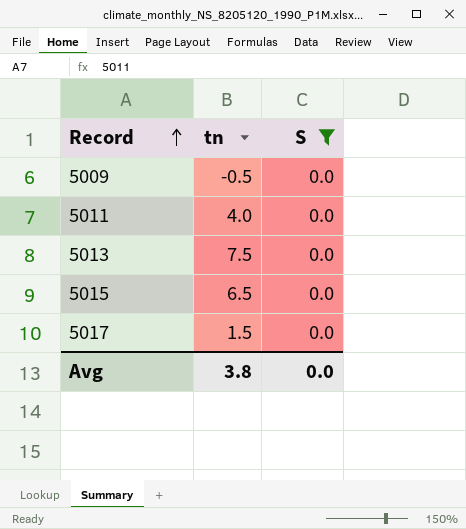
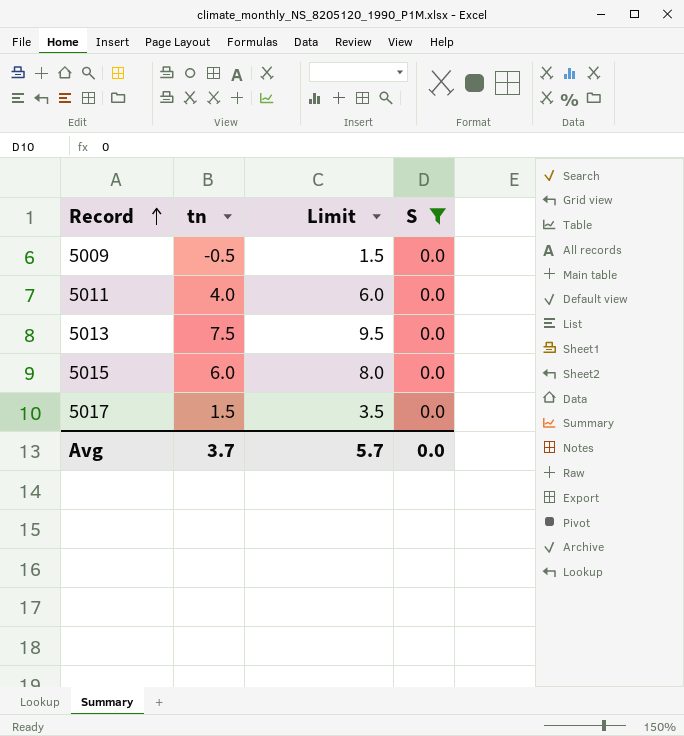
column Limit | formula: none -> [tn] + 2
5015 | tn: 6.5 -> 6.0
Avg | tn: 3.8 -> 3.7

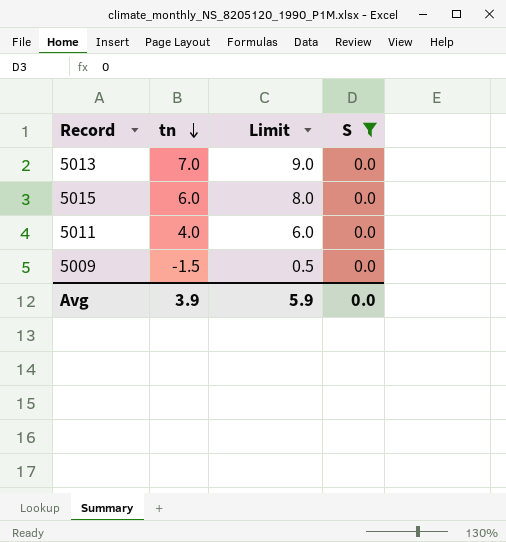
row order: Record ascending -> tn descending
row 5017: 1.5 | 3.5 | 0.0 -> none
5013 | tn: 7.5 -> 7.0
5013 | Limit: 9.5 -> 9.0
5009 | tn: -0.5 -> -1.5
5009 | Limit: 1.5 -> 0.5
Avg | tn: 3.7 -> 3.9
Avg | Limit: 5.7 -> 5.9

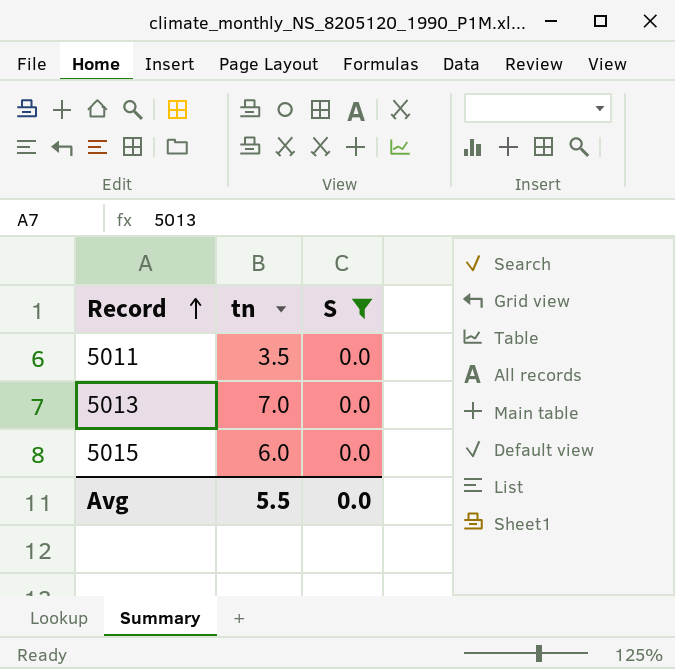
row order: tn descending -> Record ascending
column Limit | formula: [tn] + 2 -> none
row 5009: -1.5 | 0.5 | 0.0 -> none
5011 | tn: 4.0 -> 3.5
Avg | tn: 3.9 -> 5.5

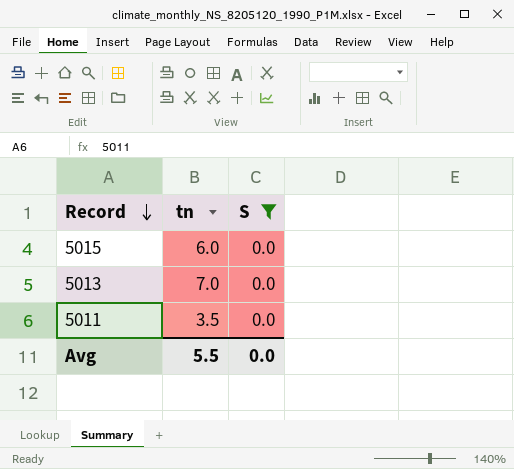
row order: Record ascending -> Record descending

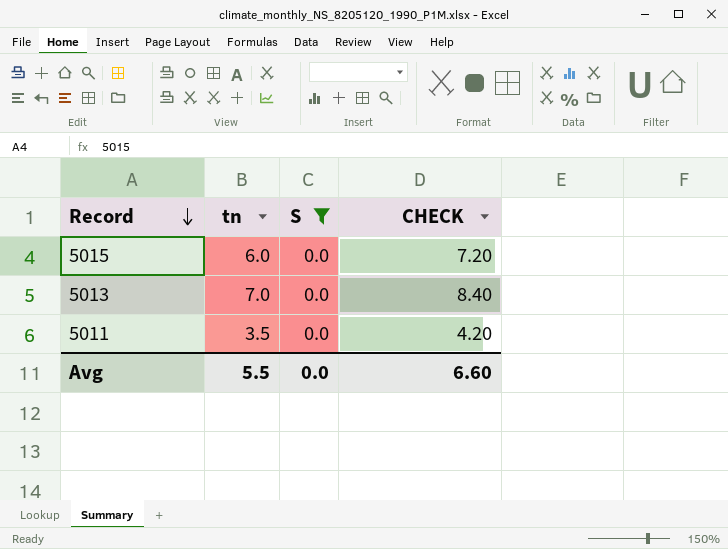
column CHECK | formula: none -> [tn] * 1.2

